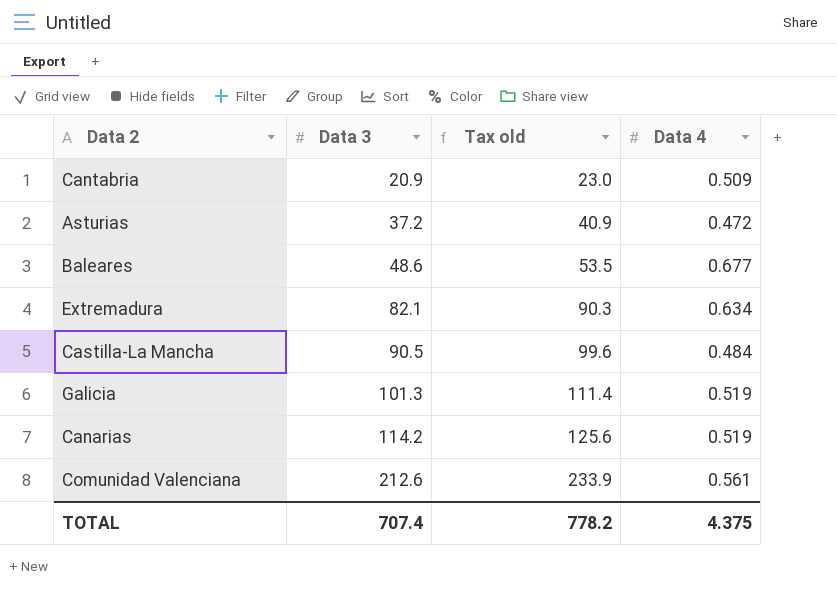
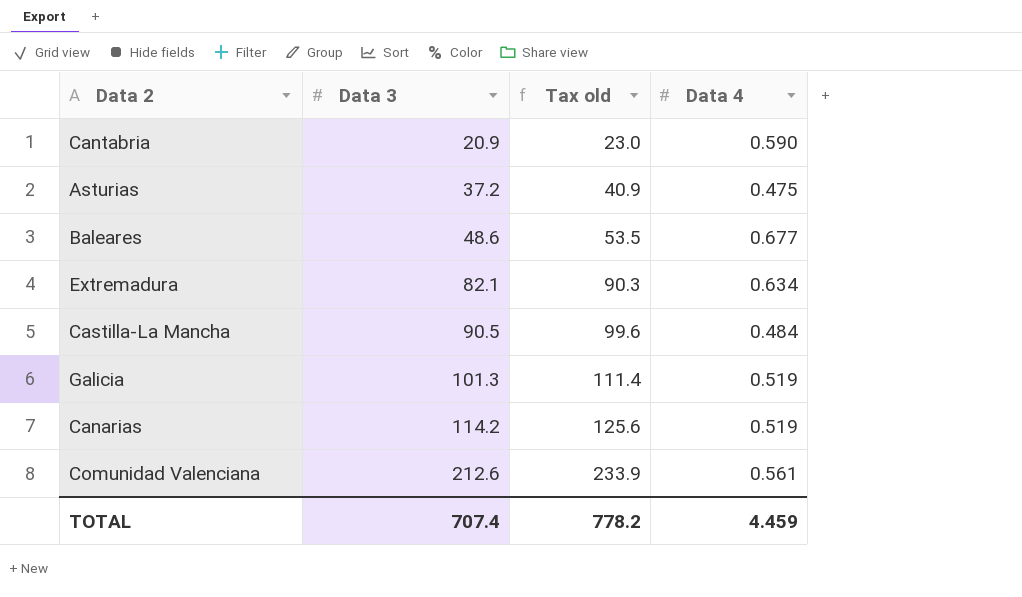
Cantabria | Data 4: 0.509 -> 0.590
Asturias | Data 4: 0.472 -> 0.475
TOTAL | Data 4: 4.375 -> 4.459

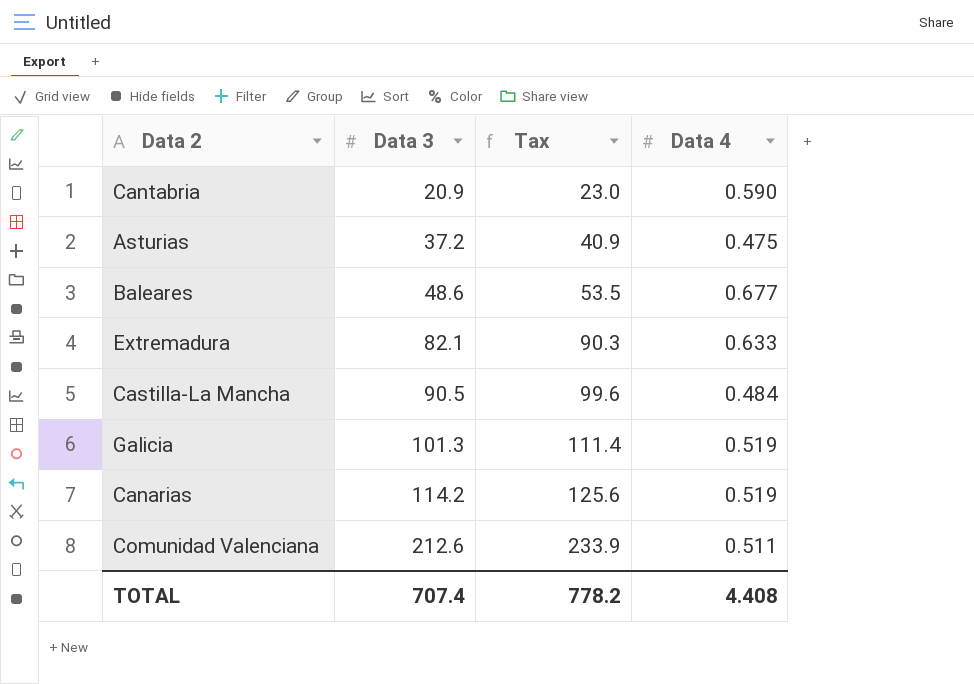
column name: Tax old -> Tax
Extremadura | Data 4: 0.634 -> 0.633
Comunidad Valenciana | Data 4: 0.561 -> 0.511
TOTAL | Data 4: 4.459 -> 4.408

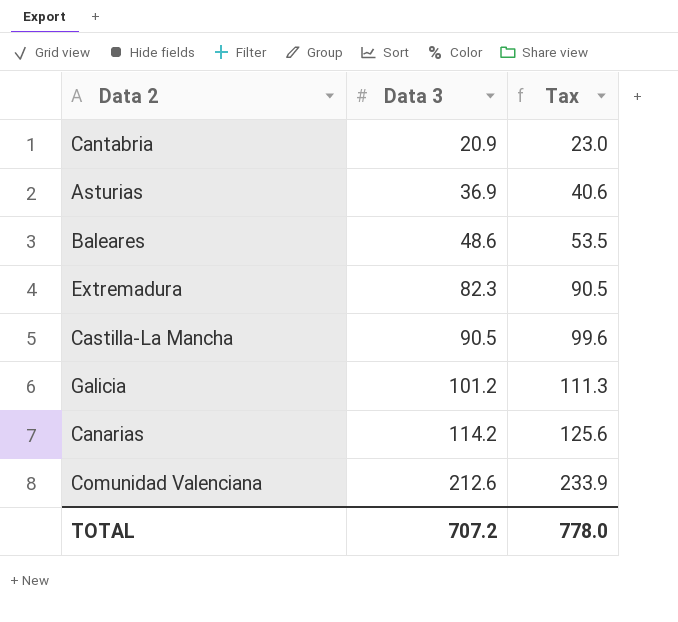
column Data 4 | position: 4 -> none
Asturias | Data 3: 37.2 -> 36.9
Asturias | Tax: 40.9 -> 40.6
Extremadura | Data 3: 82.1 -> 82.3
Extremadura | Tax: 90.3 -> 90.5
Galicia | Data 3: 101.3 -> 101.2
Galicia | Tax: 111.4 -> 111.3
TOTAL | Data 3: 707.4 -> 707.2
TOTAL | Tax: 778.2 -> 778.0

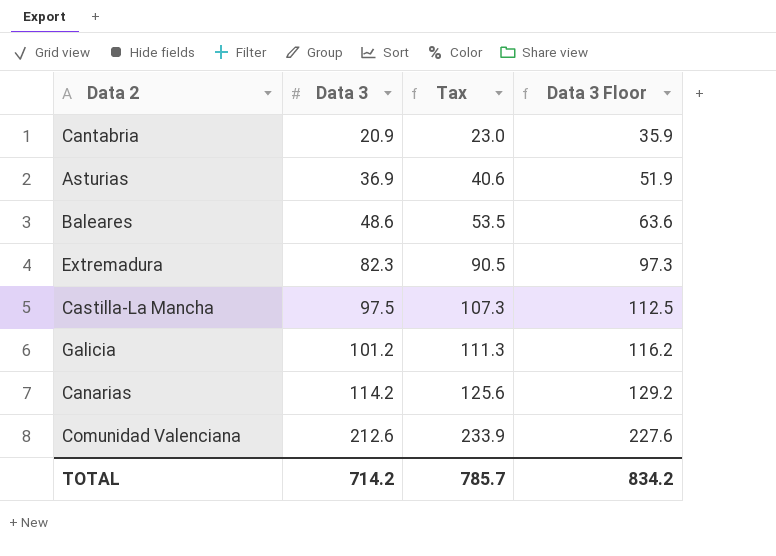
column Data 3 Floor | formula: none -> [Data 3] + 15
Castilla-La Mancha | Data 3: 90.5 -> 97.5
Castilla-La Mancha | Tax: 99.6 -> 107.3
TOTAL | Data 3: 707.2 -> 714.2
TOTAL | Tax: 778.0 -> 785.7

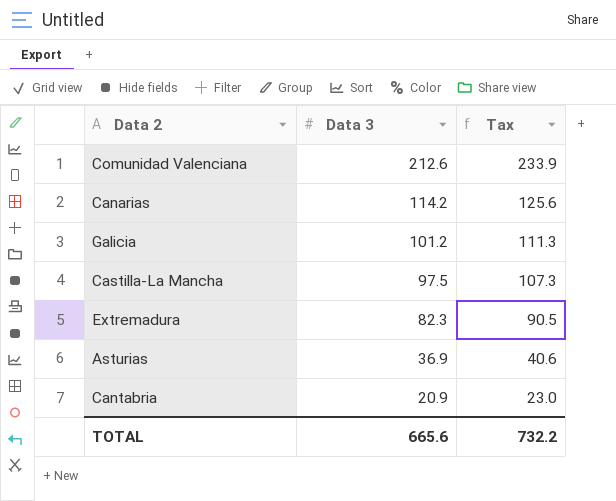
row order: Data 3 ascending -> Data 3 descending
column Data 3 Floor | formula: [Data 3] + 15 -> none
row Baleares: 48.6 | 53.5 | 63.6 -> none
TOTAL | Data 3: 714.2 -> 665.6
TOTAL | Tax: 785.7 -> 732.2

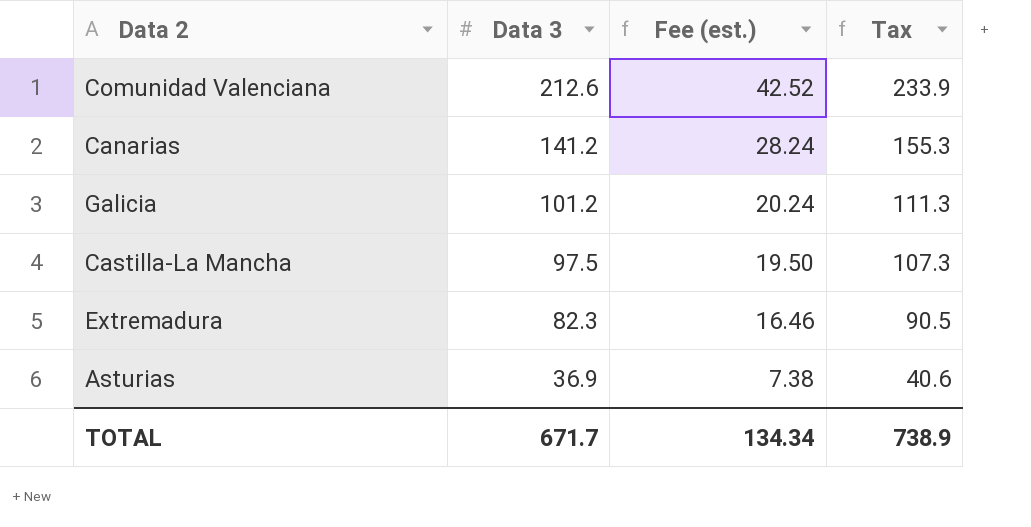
column Fee (est.) | formula: none -> [Data 3] * 0.2
row Cantabria: 20.9 | 23.0 -> none
Canarias | Data 3: 114.2 -> 141.2
Canarias | Tax: 125.6 -> 155.3
TOTAL | Data 3: 665.6 -> 671.7
TOTAL | Tax: 732.2 -> 738.9

